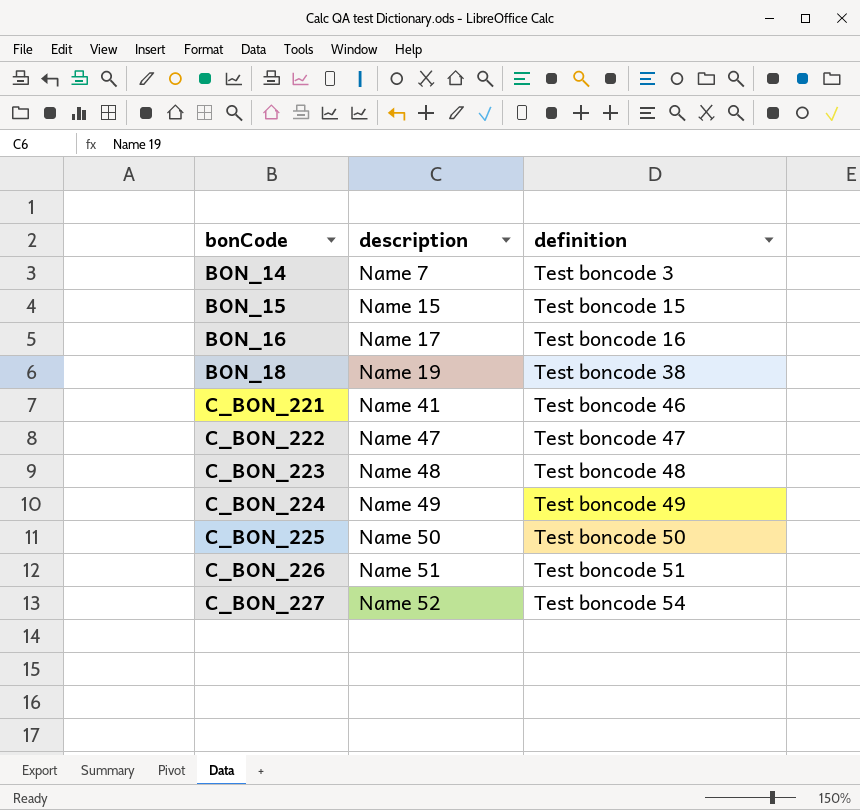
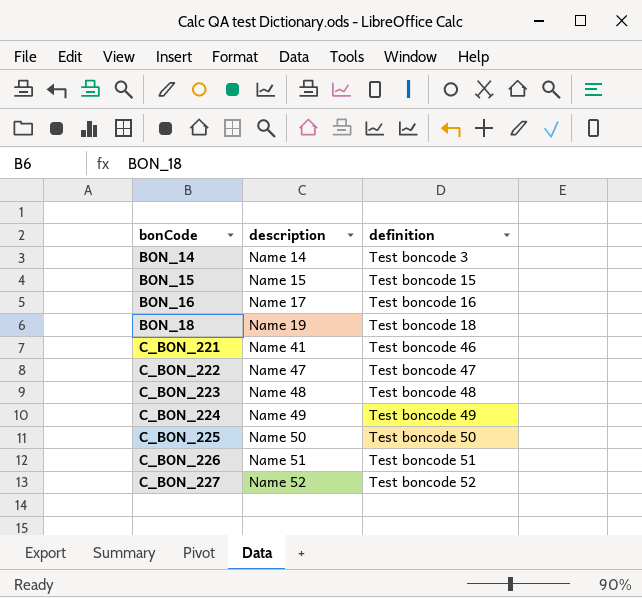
BON_14 | description: Name 7 -> Name 14
BON_18 | definition: Test boncode 38 -> Test boncode 18
C_BON_227 | definition: Test boncode 54 -> Test boncode 52

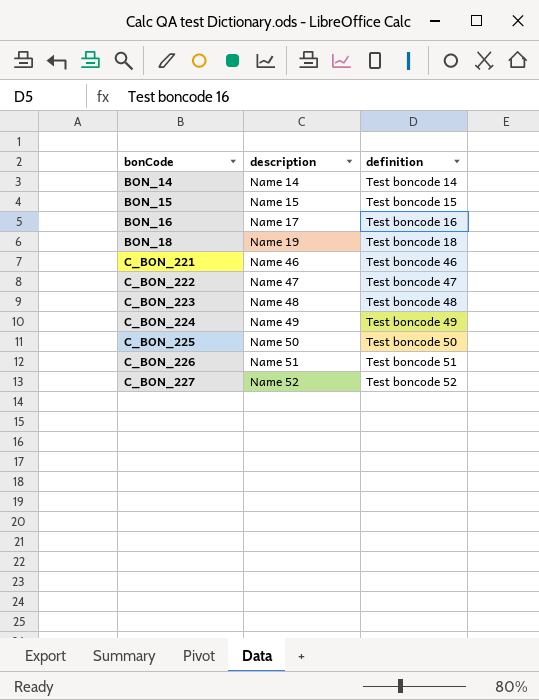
BON_14 | definition: Test boncode 3 -> Test boncode 14
C_BON_221 | description: Name 41 -> Name 46

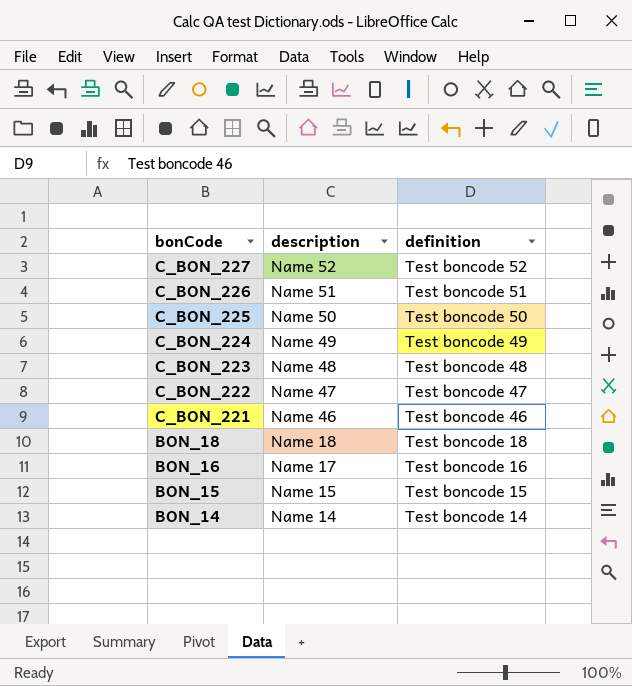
row order: bonCode ascending -> bonCode descending
BON_18 | description: Name 19 -> Name 18

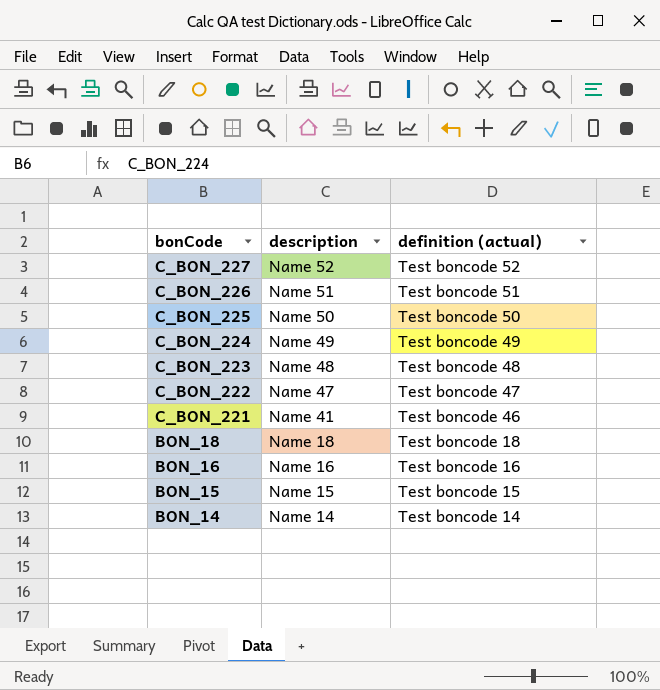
column name: definition -> definition (actual)
C_BON_221 | description: Name 46 -> Name 41
BON_16 | description: Name 17 -> Name 16

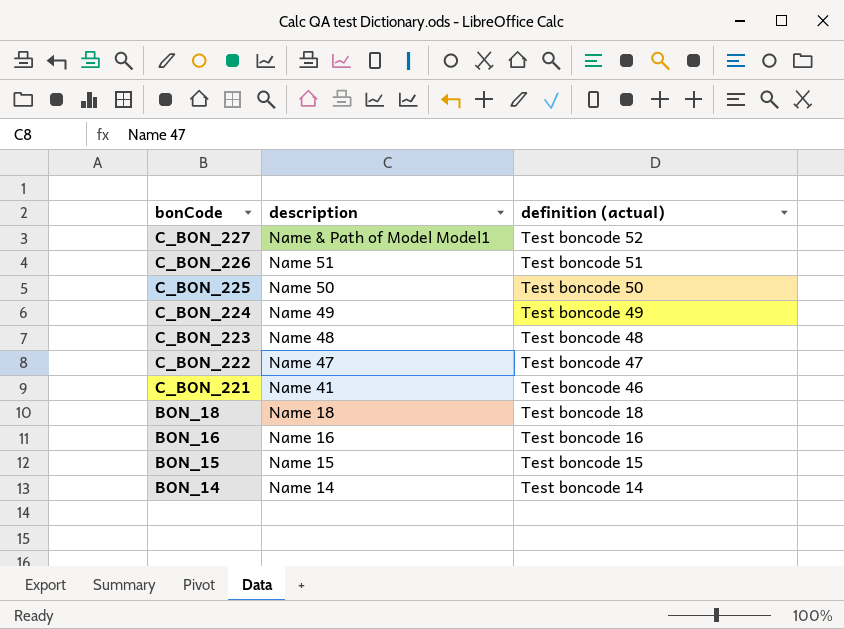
C_BON_227 | description: Name 52 -> Name & Path of Model Model1

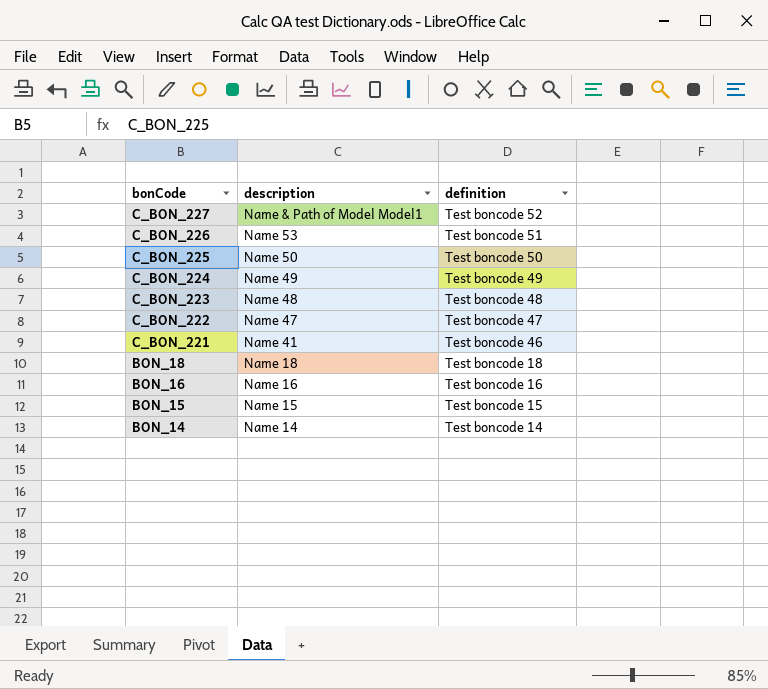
column name: definition (actual) -> definition
C_BON_226 | description: Name 51 -> Name 53

